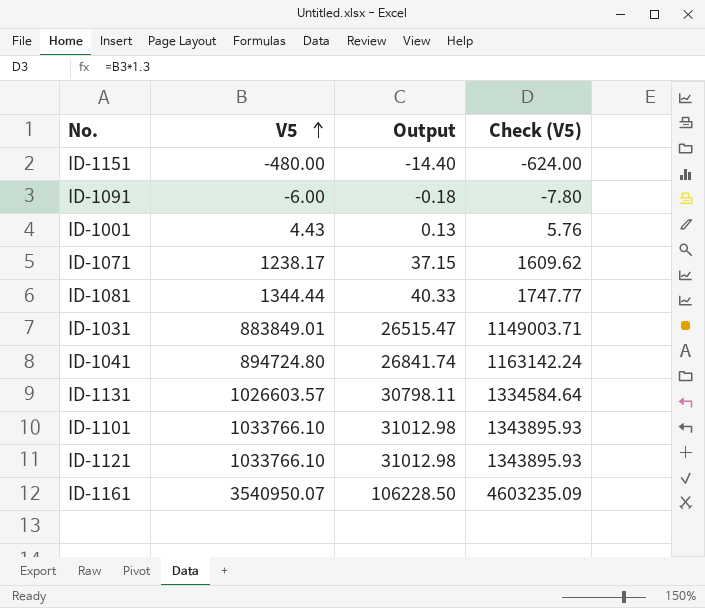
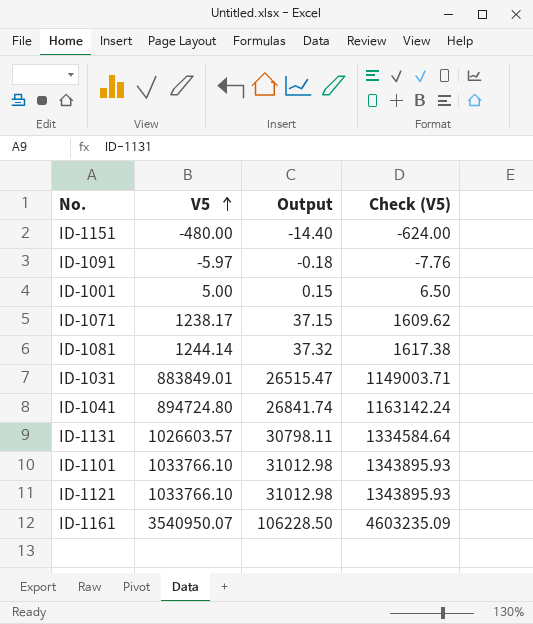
ID-1091 | V5: -6.00 -> -5.97
ID-1091 | Check (V5): -7.80 -> -7.76
ID-1001 | V5: 4.43 -> 5.00
ID-1001 | Output: 0.13 -> 0.15
ID-1001 | Check (V5): 5.76 -> 6.50
ID-1081 | V5: 1344.44 -> 1244.14
ID-1081 | Output: 40.33 -> 37.32
ID-1081 | Check (V5): 1747.77 -> 1617.38

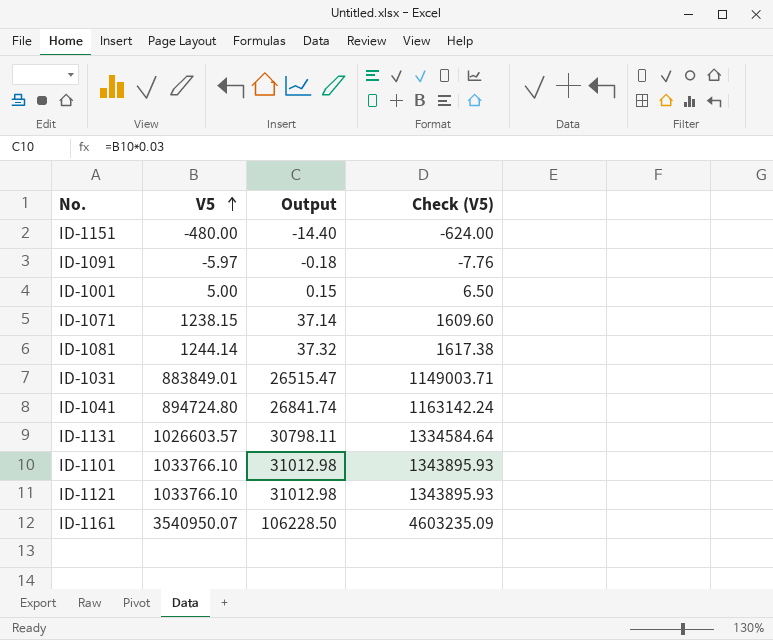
ID-1071 | V5: 1238.17 -> 1238.15
ID-1071 | Output: 37.15 -> 37.14
ID-1071 | Check (V5): 1609.62 -> 1609.60

